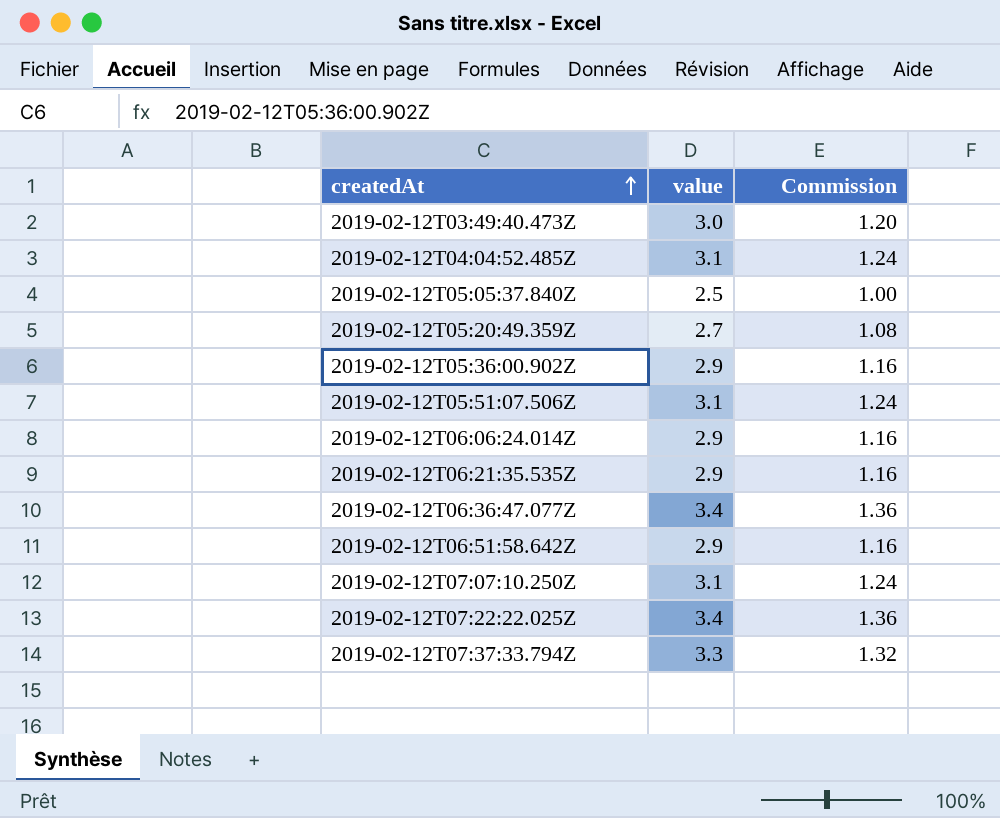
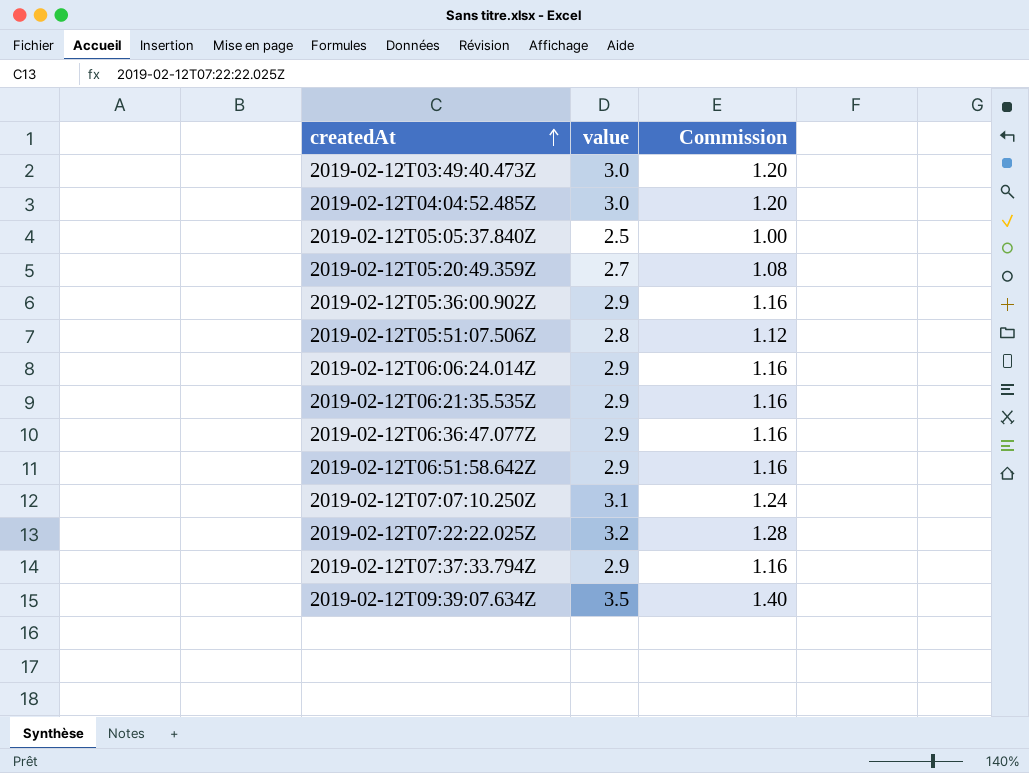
2019-02-12T04:04:52.485Z | value: 3.1 -> 3.0
2019-02-12T04:04:52.485Z | Commission: 1.24 -> 1.20
2019-02-12T05:51:07.506Z | value: 3.1 -> 2.8
2019-02-12T05:51:07.506Z | Commission: 1.24 -> 1.12
2019-02-12T06:36:47.077Z | value: 3.4 -> 2.9
2019-02-12T06:36:47.077Z | Commission: 1.36 -> 1.16
2019-02-12T07:22:22.025Z | value: 3.4 -> 3.2
2019-02-12T07:22:22.025Z | Commission: 1.36 -> 1.28
2019-02-12T07:37:33.794Z | value: 3.3 -> 2.9
2019-02-12T07:37:33.794Z | Commission: 1.32 -> 1.16
row 2019-02-12T09:39:07.634Z: none -> 3.5 | 1.40

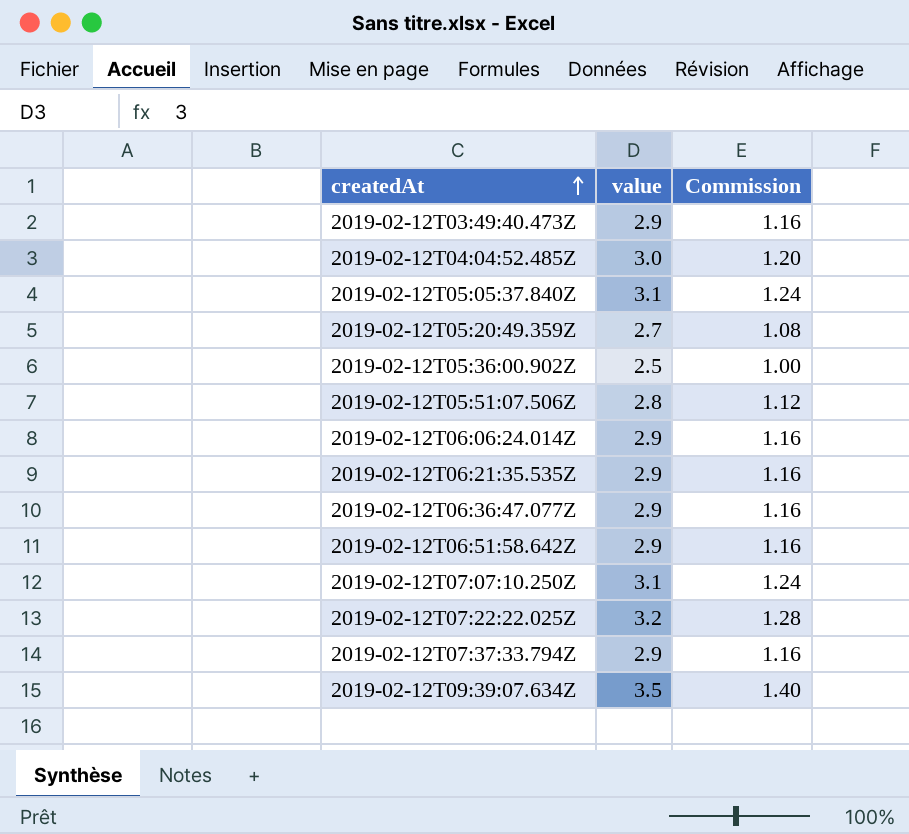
2019-02-12T03:49:40.473Z | value: 3.0 -> 2.9
2019-02-12T03:49:40.473Z | Commission: 1.20 -> 1.16
2019-02-12T05:05:37.840Z | value: 2.5 -> 3.1
2019-02-12T05:05:37.840Z | Commission: 1.00 -> 1.24
2019-02-12T05:36:00.902Z | value: 2.9 -> 2.5
2019-02-12T05:36:00.902Z | Commission: 1.16 -> 1.00

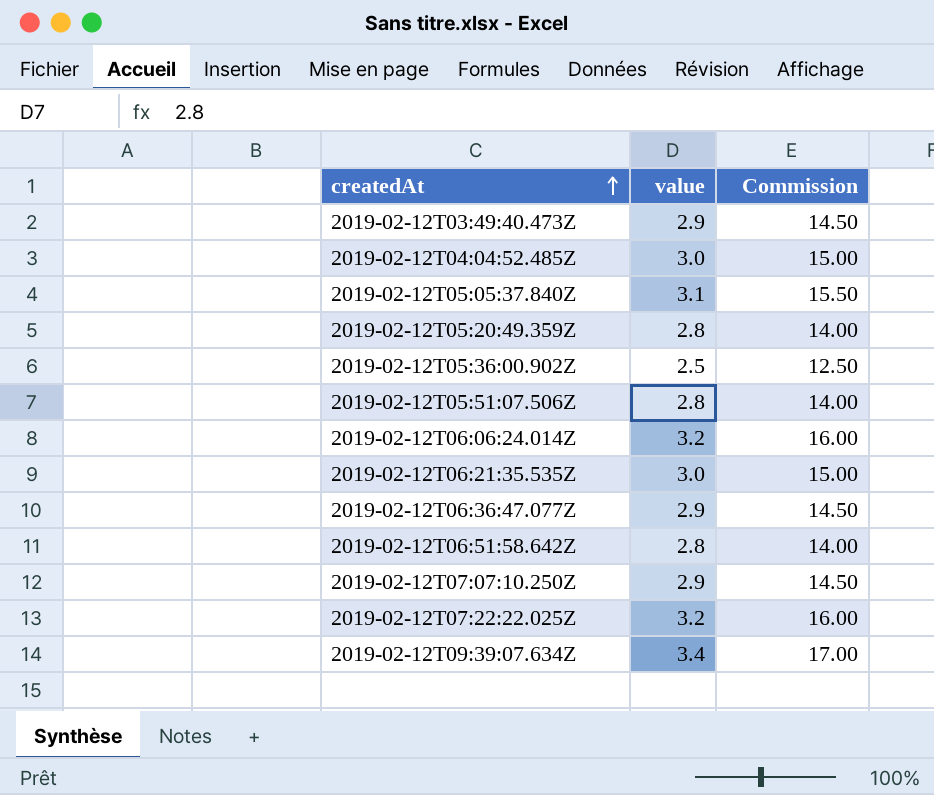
column Commission | formula: [value] * 0.4 -> [value] * 5
row 2019-02-12T07:37:33.794Z: 2.9 | 1.16 -> none
2019-02-12T05:20:49.359Z | value: 2.7 -> 2.8
2019-02-12T06:06:24.014Z | value: 2.9 -> 3.2
2019-02-12T06:21:35.535Z | value: 2.9 -> 3.0
2019-02-12T06:51:58.642Z | value: 2.9 -> 2.8
2019-02-12T07:07:10.250Z | value: 3.1 -> 2.9
2019-02-12T09:39:07.634Z | value: 3.5 -> 3.4

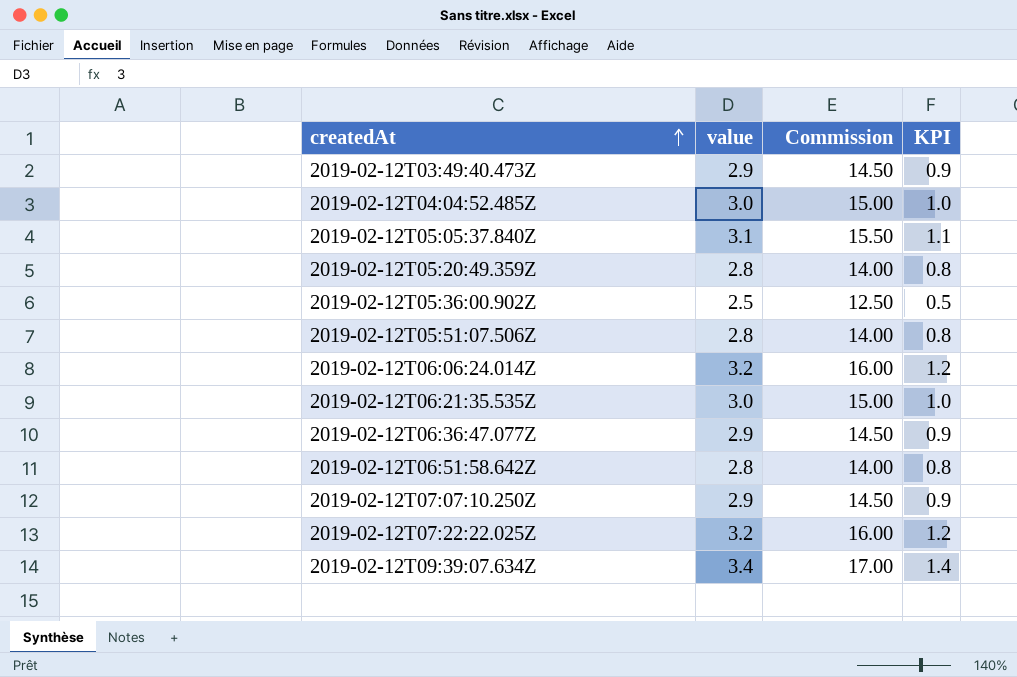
column KPI | formula: none -> [value] - 2

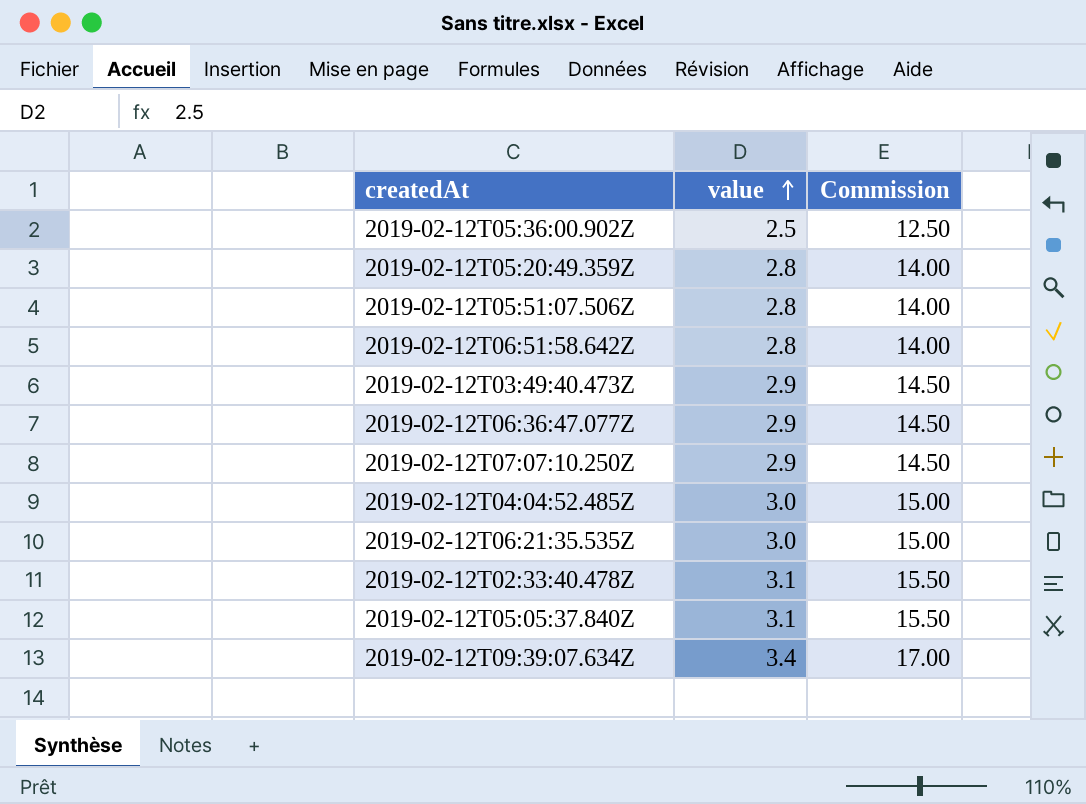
row order: createdAt ascending -> value ascending
column KPI | formula: [value] - 2 -> none
row 2019-02-12T06:06:24.014Z: 3.2 | 16.00 | 1.2 -> none
row 2019-02-12T07:22:22.025Z: 3.2 | 16.00 | 1.2 -> none
row 2019-02-12T02:33:40.478Z: none -> 3.1 | 15.50

